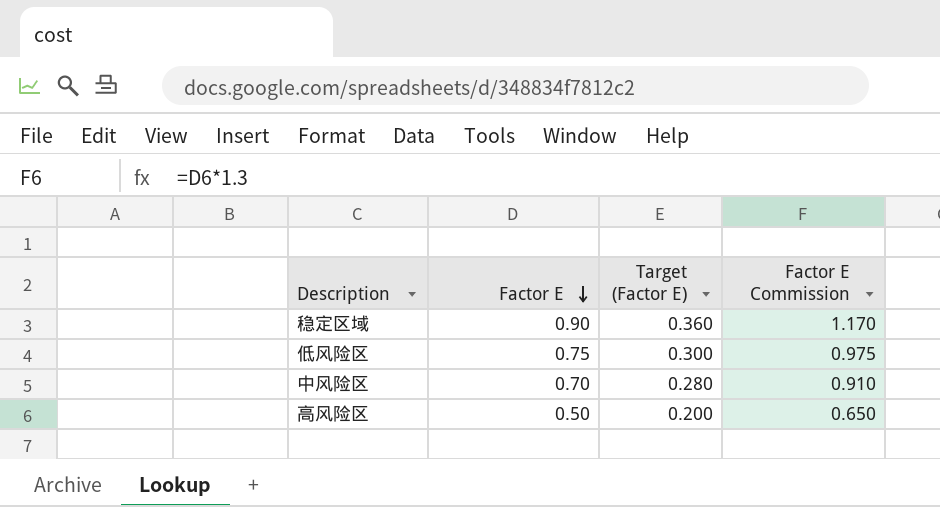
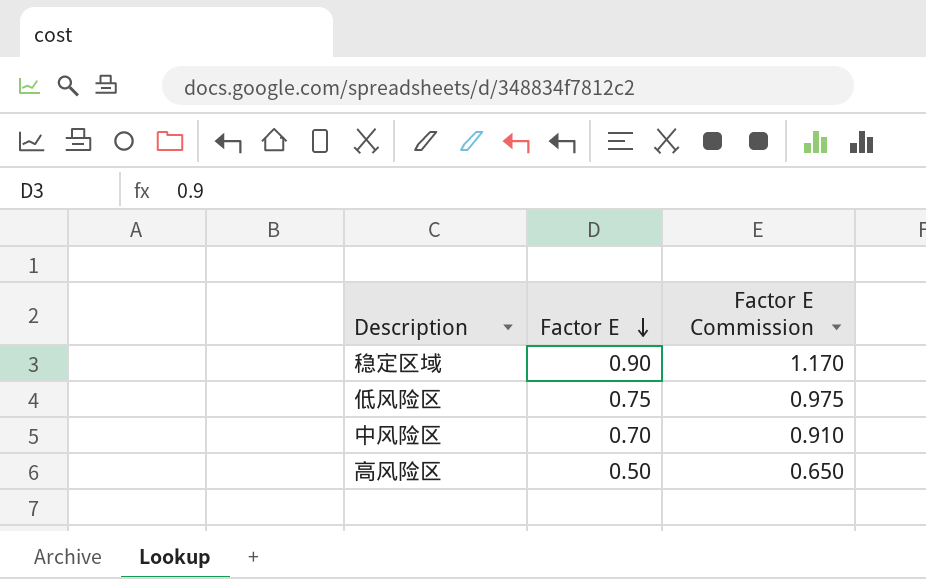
column Target (Factor E) | formula: [Factor E] * 0.4 -> none

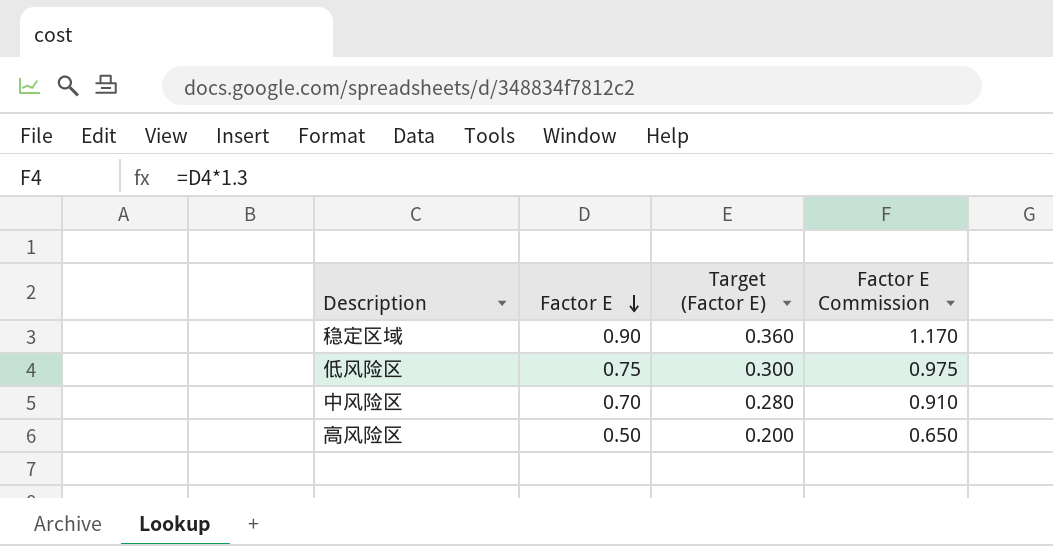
column Target (Factor E) | formula: none -> [Factor E] * 0.4

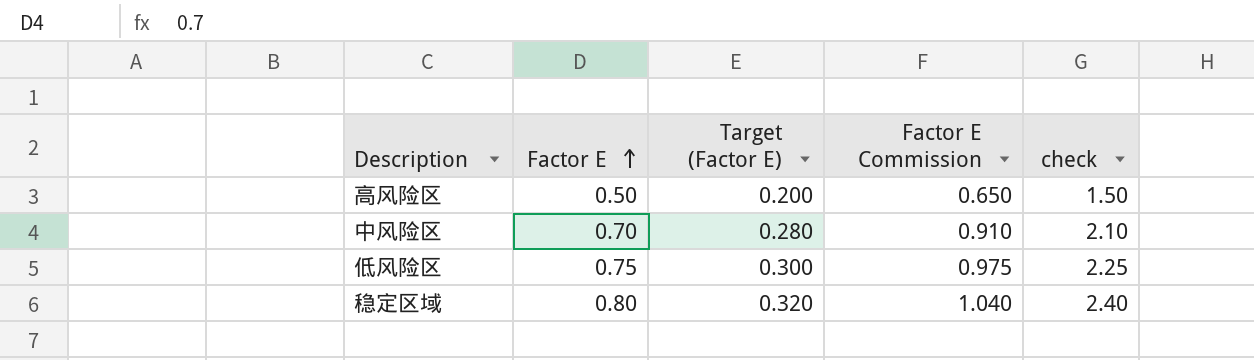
row order: Factor E descending -> Factor E ascending
column check | formula: none -> [Factor E] * 3
稳定区域 | Factor E: 0.90 -> 0.80
稳定区域 | Target (Factor E): 0.360 -> 0.320
稳定区域 | Factor E Commission: 1.170 -> 1.040

